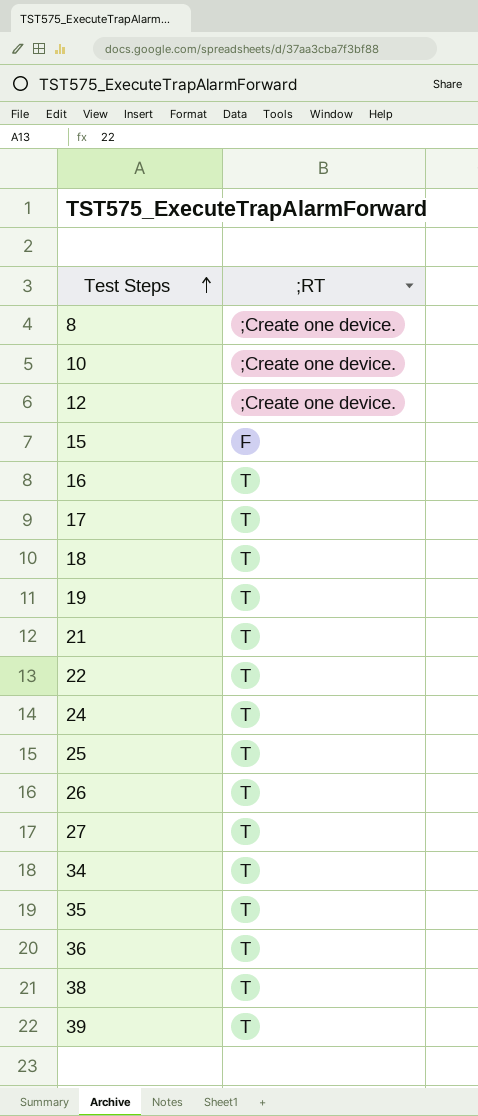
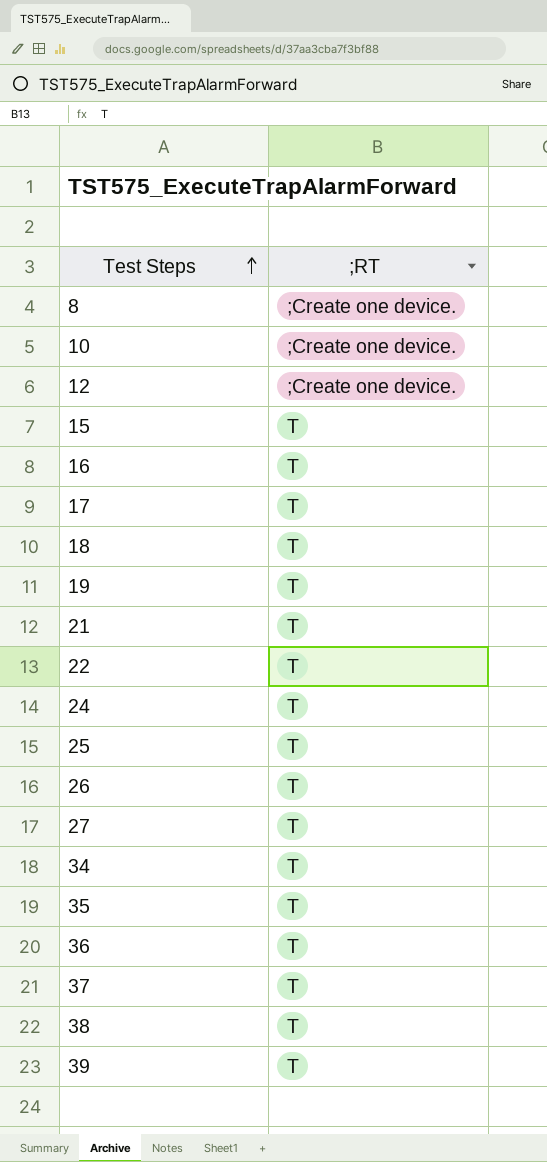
15 | ;RT: F -> T
row 37: none -> T

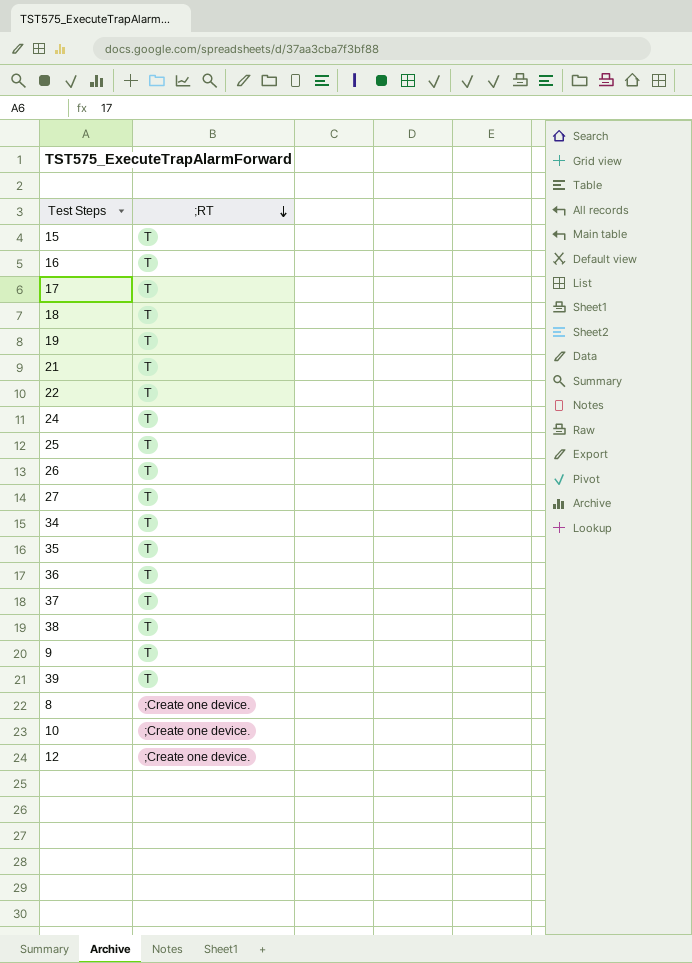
row order: Test Steps ascending -> ;RT descending
row 9: none -> T

